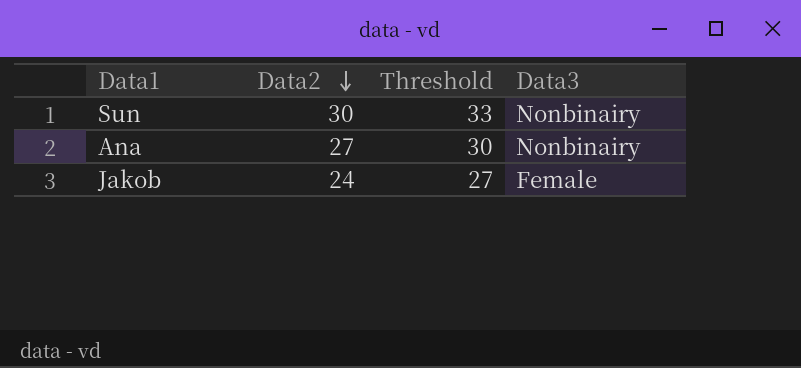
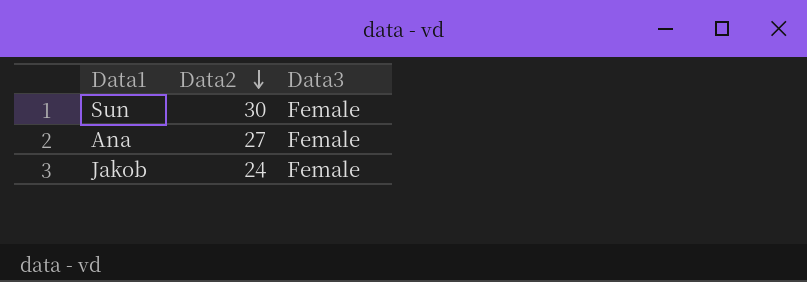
column Threshold | formula: [Data2] + 3 -> none
Sun | Data3: Nonbinairy -> Female
Ana | Data3: Nonbinairy -> Female

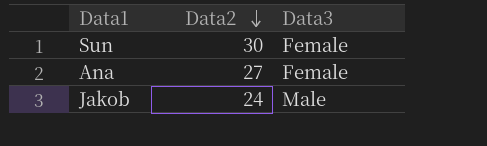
Jakob | Data3: Female -> Male

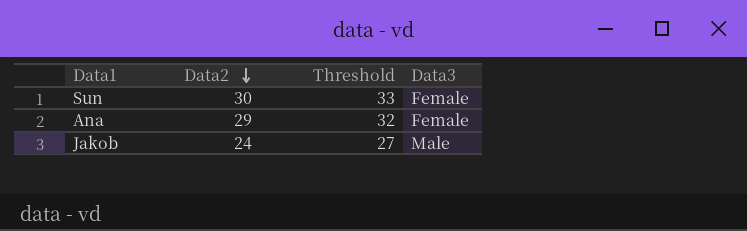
column Threshold | formula: none -> [Data2] + 3
Ana | Data2: 27 -> 29

